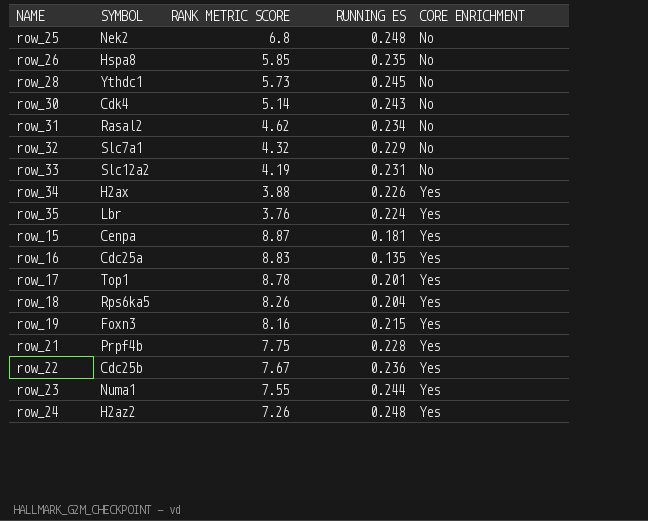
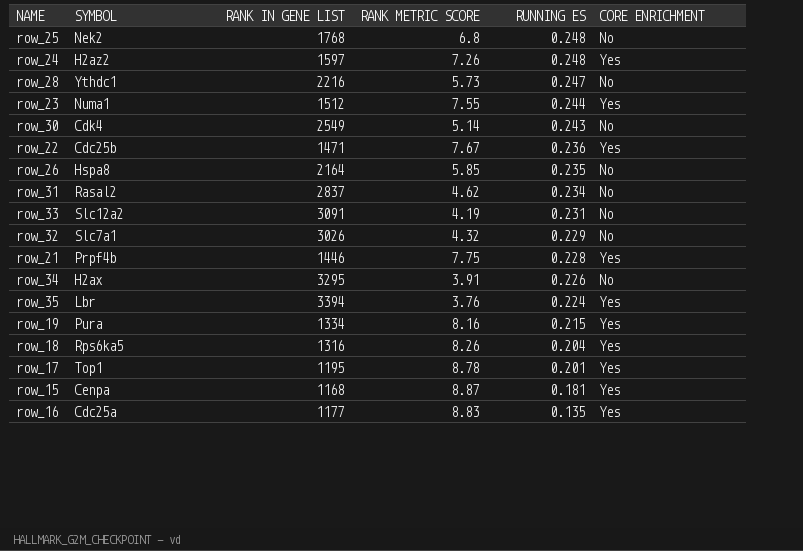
row order: CORE ENRICHMENT ascending -> RUNNING ES descending
column RANK IN GENE LIST | position: none -> 3
row_28 | RUNNING ES: 0.245 -> 0.247
row_34 | RANK METRIC SCORE: 3.88 -> 3.91
row_34 | CORE ENRICHMENT: Yes -> No
row_19 | SYMBOL: Foxn3 -> Pura

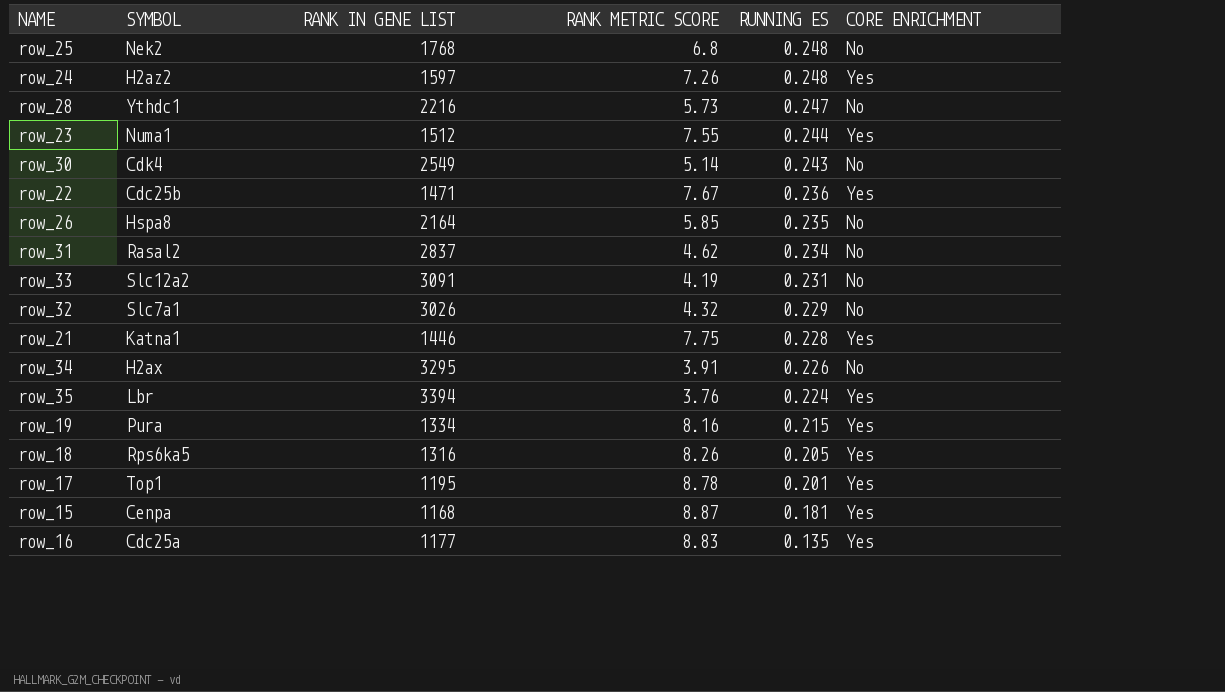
row_21 | SYMBOL: Prpf4b -> Katna1
row_18 | RUNNING ES: 0.204 -> 0.205

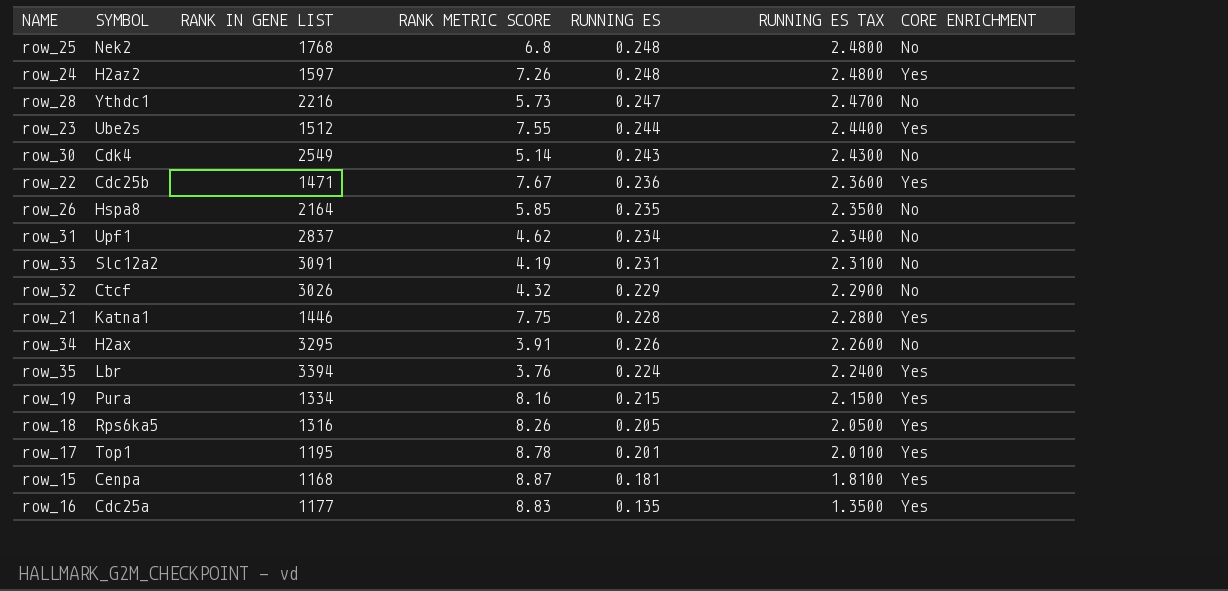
column RUNNING ES TAX | formula: none -> [RUNNING ES] * 10
row_23 | SYMBOL: Numa1 -> Ube2s
row_31 | SYMBOL: Rasal2 -> Upf1
row_32 | SYMBOL: Slc7a1 -> Ctcf

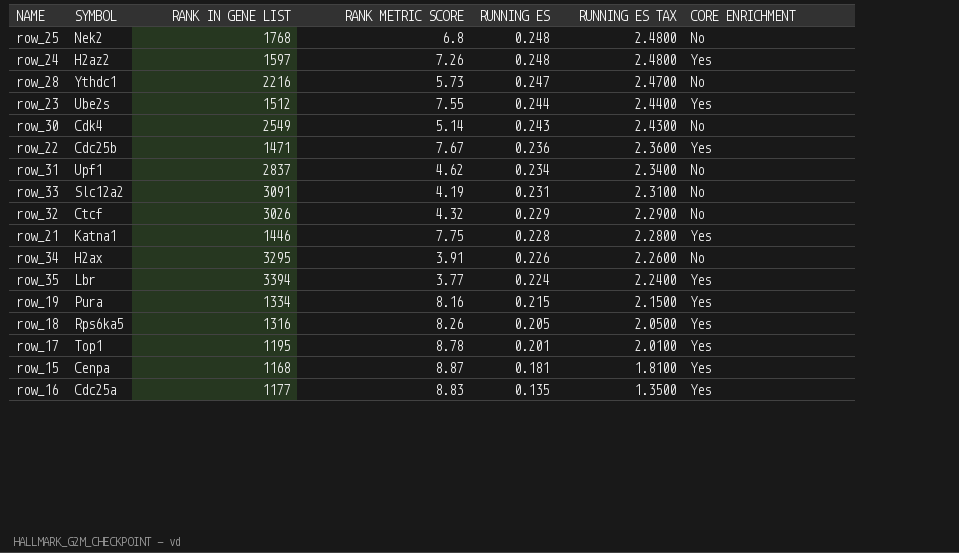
row row_26: Hspa8 | 2164 | 5.85 | 0.235 | 2.3500 | No -> none
row_35 | RANK METRIC SCORE: 3.76 -> 3.77

